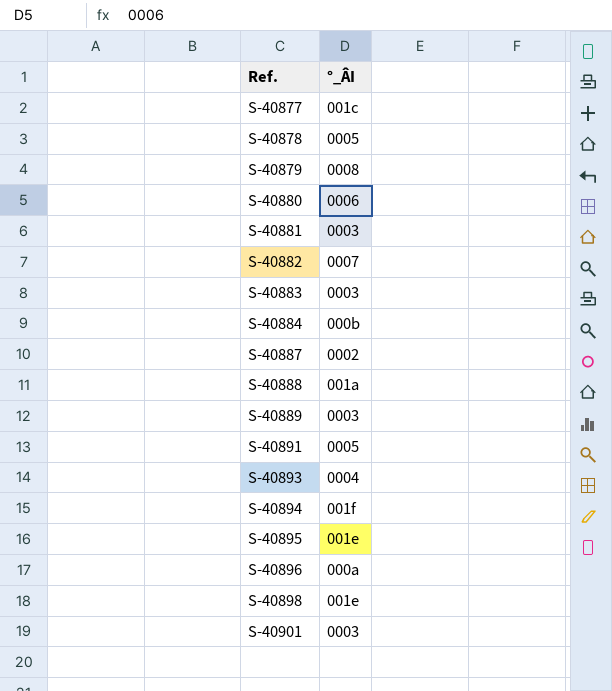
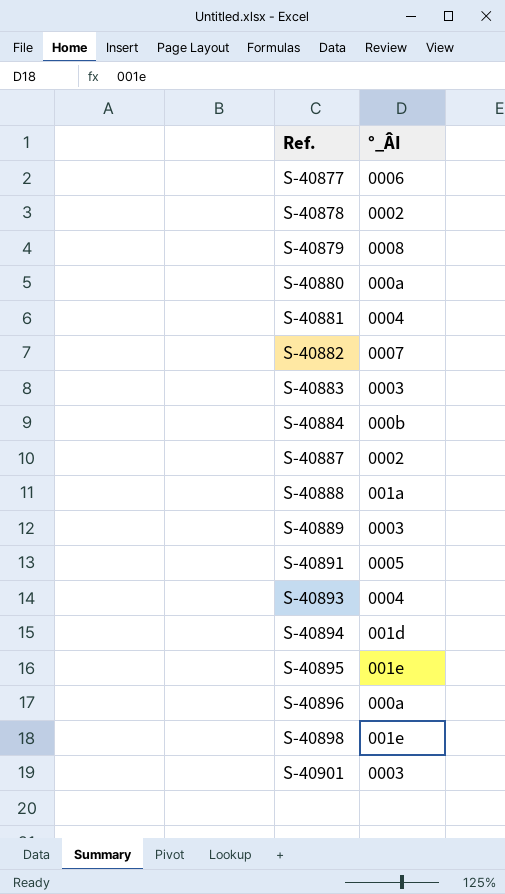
S-40877 | °_ÂI: 001c -> 0006
S-40878 | °_ÂI: 0005 -> 0002
S-40880 | °_ÂI: 0006 -> 000a
S-40881 | °_ÂI: 0003 -> 0004
S-40894 | °_ÂI: 001f -> 001d

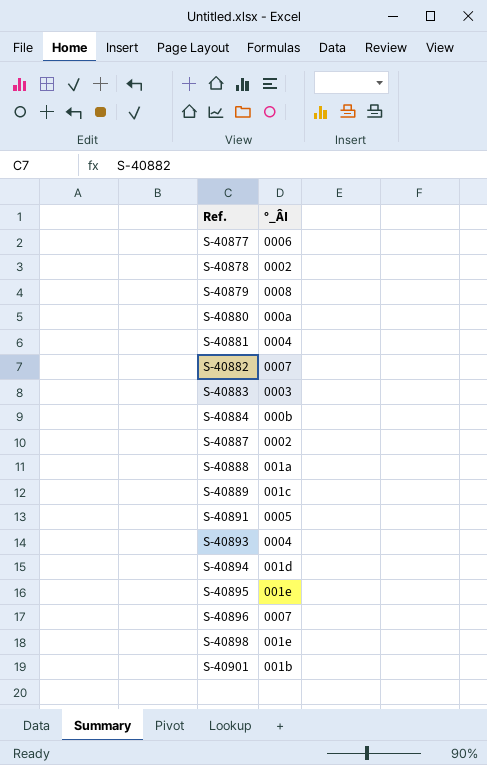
S-40889 | °_ÂI: 0003 -> 001c
S-40896 | °_ÂI: 000a -> 0007
S-40901 | °_ÂI: 0003 -> 001b

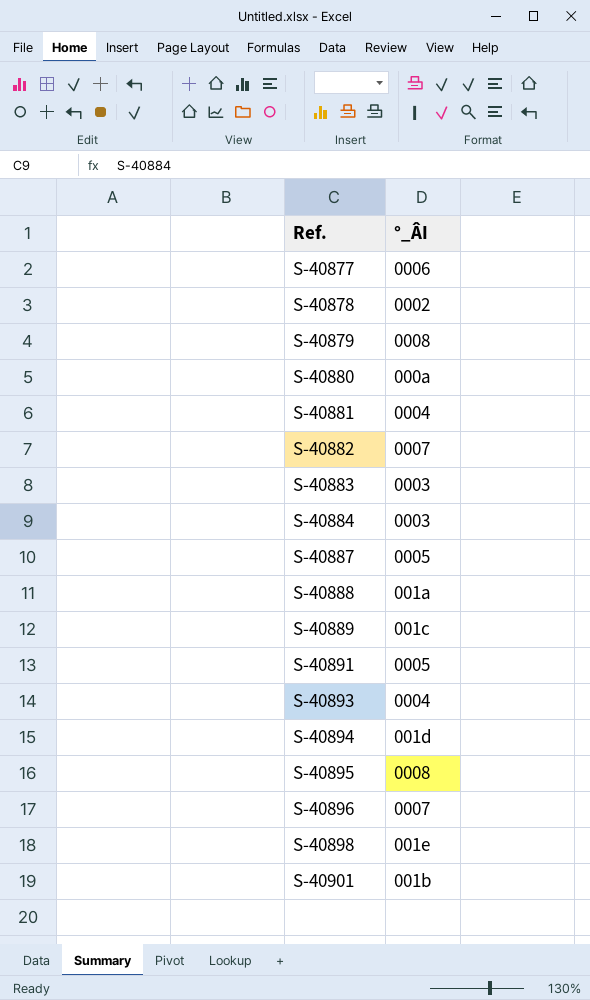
S-40884 | °_ÂI: 000b -> 0003
S-40887 | °_ÂI: 0002 -> 0005
S-40895 | °_ÂI: 001e -> 0008

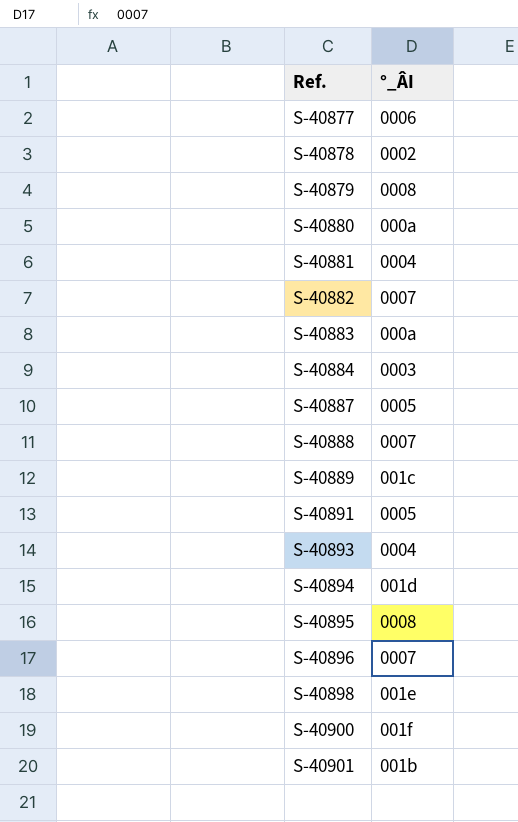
S-40883 | °_ÂI: 0003 -> 000a
S-40888 | °_ÂI: 001a -> 0007
row S-40900: none -> 001f

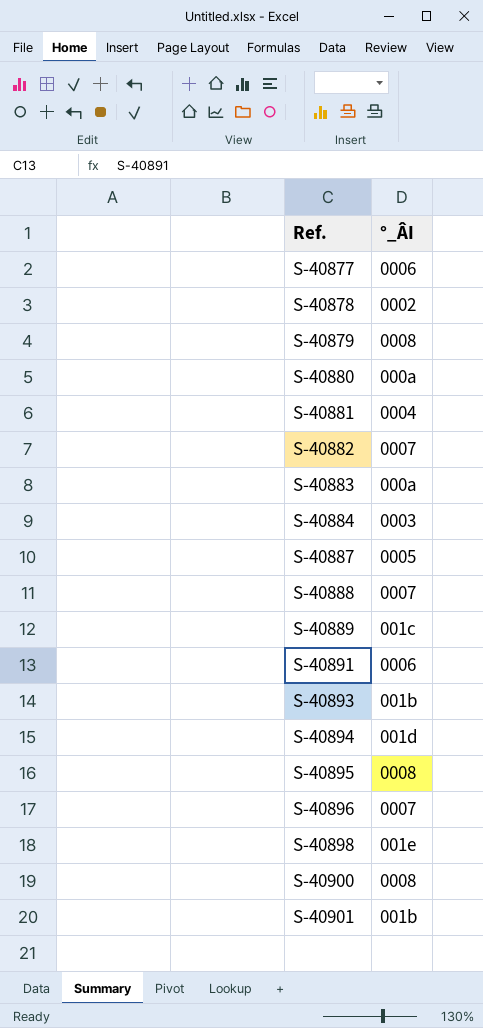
S-40891 | °_ÂI: 0005 -> 0006
S-40893 | °_ÂI: 0004 -> 001b
S-40900 | °_ÂI: 001f -> 0008

